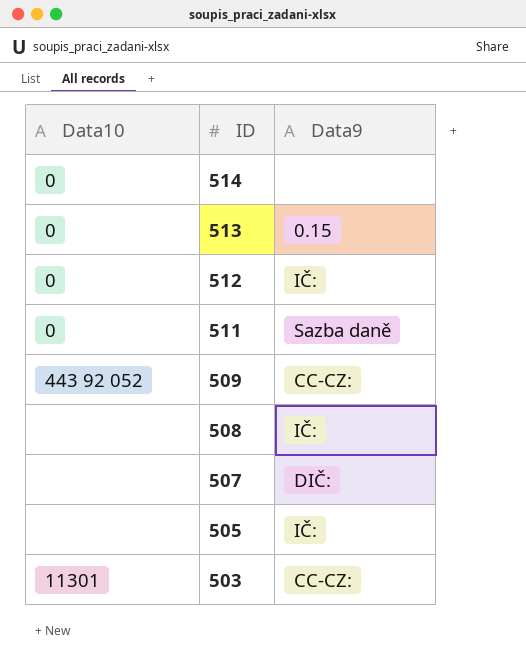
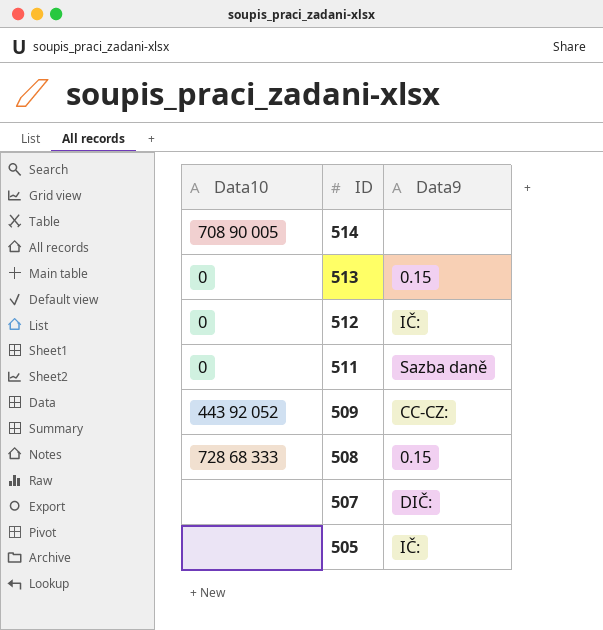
row 503: 11301 | CC-CZ: -> none
514 | Data10: 0 -> 708 90 005
508 | Data10: none -> 728 68 333
508 | Data9: IČ: -> 0.15

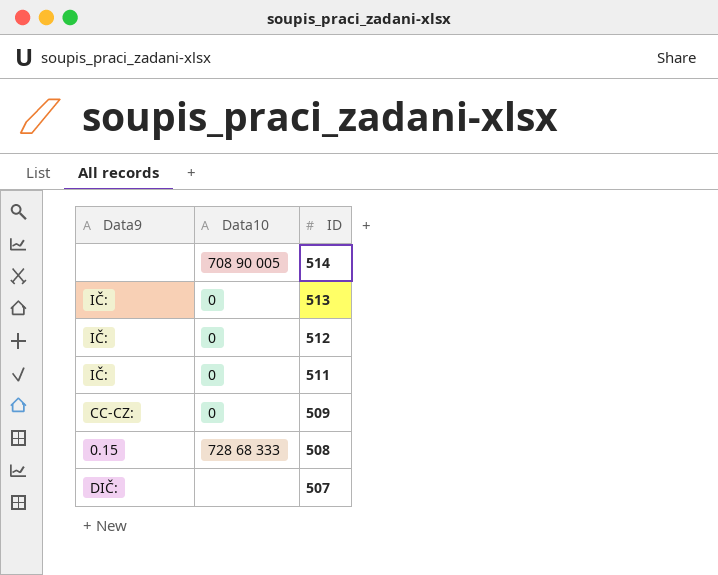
column Data9 | position: 3 -> 1
row 505: none | IČ: -> none
513 | Data9: 0.15 -> IČ:
511 | Data9: Sazba daně -> IČ:
509 | Data10: 443 92 052 -> 0

